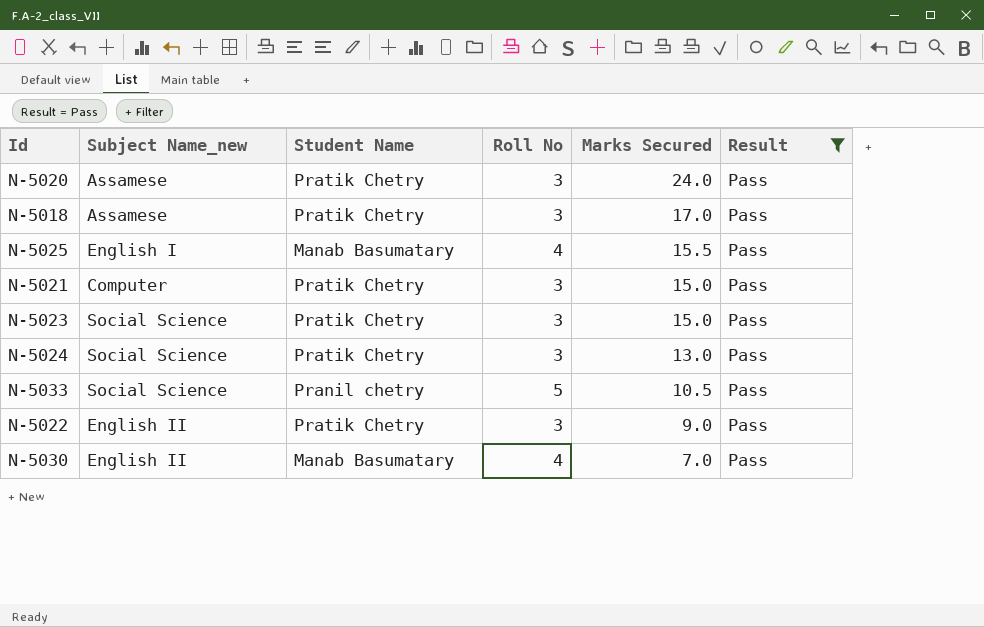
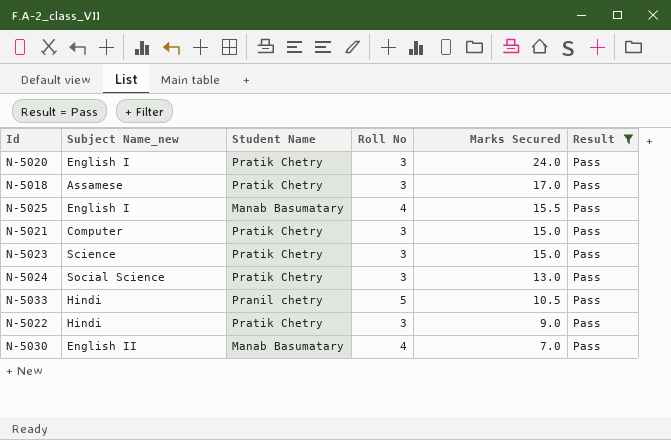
N-5020 | Subject Name_new: Assamese -> English I
N-5023 | Subject Name_new: Social Science -> Science
N-5033 | Subject Name_new: Social Science -> Hindi
N-5022 | Subject Name_new: English II -> Hindi

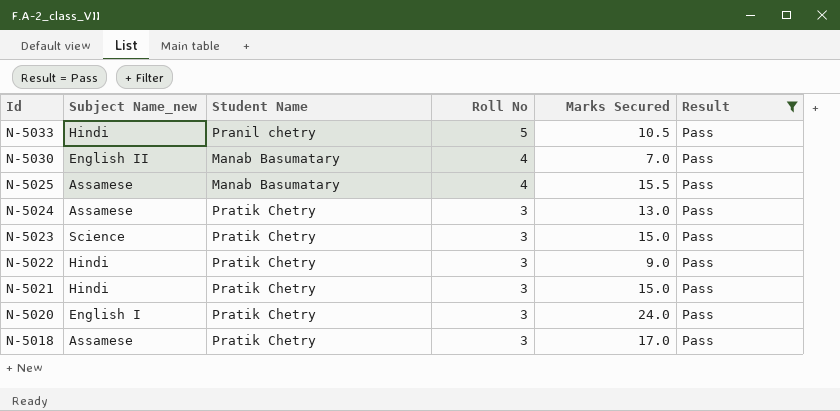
row order: Marks Secured descending -> Id descending
N-5025 | Subject Name_new: English I -> Assamese
N-5024 | Subject Name_new: Social Science -> Assamese
N-5021 | Subject Name_new: Computer -> Hindi

